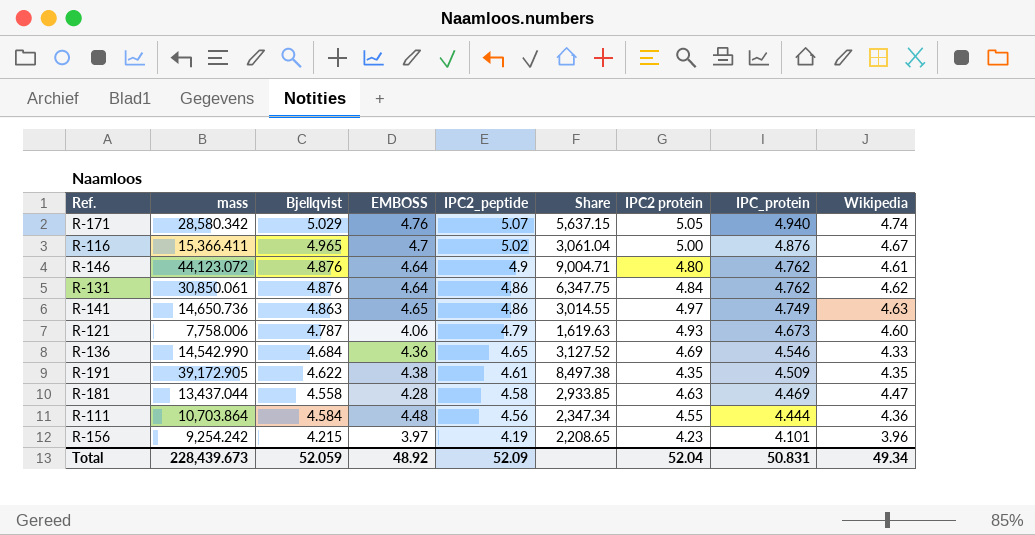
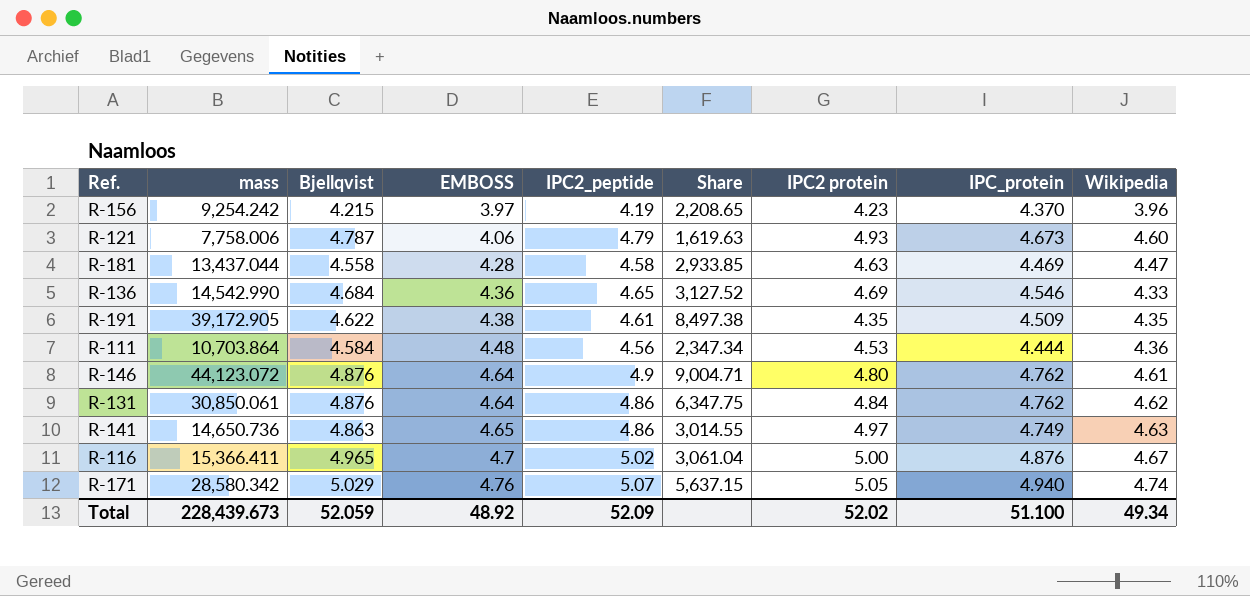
row order: IPC2_peptide descending -> EMBOSS ascending
R-156 | IPC_protein: 4.101 -> 4.370
R-111 | IPC2 protein: 4.55 -> 4.53
Total | IPC2 protein: 52.04 -> 52.02
Total | IPC_protein: 50.831 -> 51.100

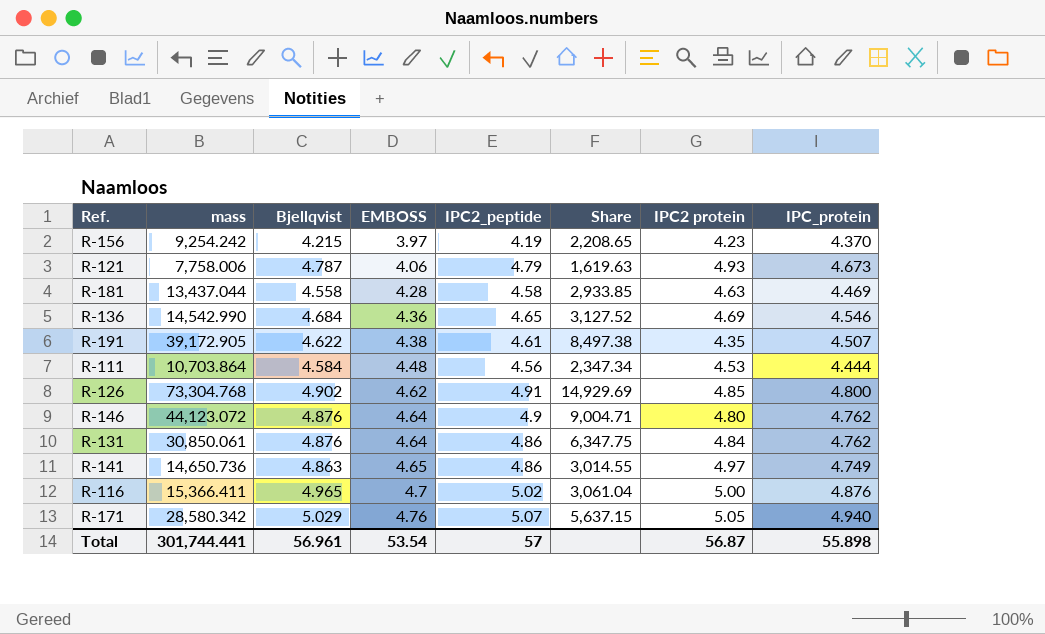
column Wikipedia | position: 9 -> none
R-191 | IPC_protein: 4.509 -> 4.507
row R-126: none -> 73,304.768 | 4.902 | 4.62 | 4.91 | 14,929.69 | 4.85 | 4.800
Total | mass: 228,439.673 -> 301,744.441
Total | Bjellqvist: 52.059 -> 56.961
Total | EMBOSS: 48.92 -> 53.54
Total | IPC2_peptide: 52.09 -> 57
Total | IPC2 protein: 52.02 -> 56.87
Total | IPC_protein: 51.100 -> 55.898

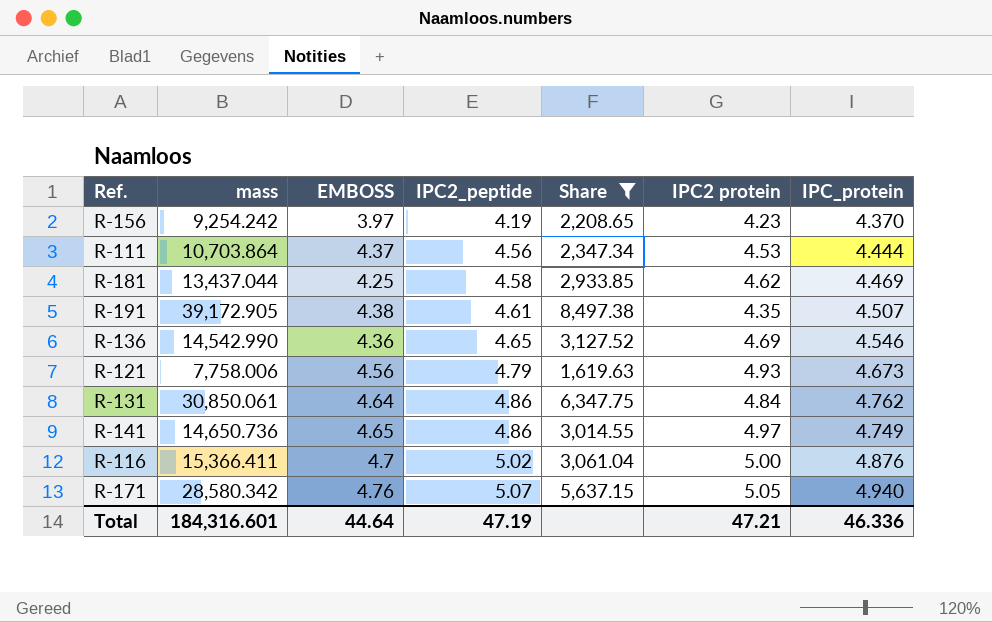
filter: none -> Share <= 8,497.38
row order: EMBOSS ascending -> IPC2_peptide ascending
column Bjellqvist | position: 3 -> none
R-111 | EMBOSS: 4.48 -> 4.37
R-181 | EMBOSS: 4.28 -> 4.25
R-181 | IPC2 protein: 4.63 -> 4.62
R-121 | EMBOSS: 4.06 -> 4.56
Total | mass: 301,744.441 -> 184,316.601
Total | EMBOSS: 53.54 -> 44.64
Total | IPC2_peptide: 57 -> 47.19
Total | IPC2 protein: 56.87 -> 47.21
Total | IPC_protein: 55.898 -> 46.336

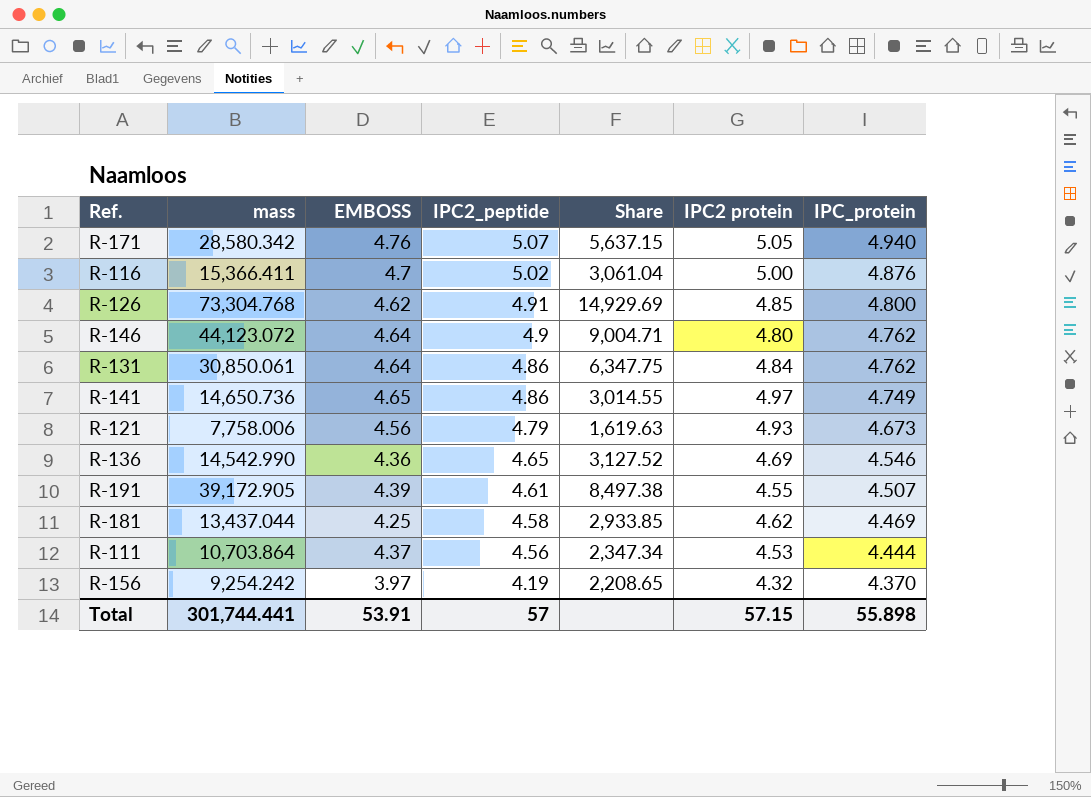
filter: Share <= 8,497.38 -> none
row order: IPC2_peptide ascending -> IPC2_peptide descending
R-191 | EMBOSS: 4.38 -> 4.39
R-191 | IPC2 protein: 4.35 -> 4.55
R-156 | IPC2 protein: 4.23 -> 4.32
Total | mass: 184,316.601 -> 301,744.441
Total | EMBOSS: 44.64 -> 53.91
Total | IPC2_peptide: 47.19 -> 57
Total | IPC2 protein: 47.21 -> 57.15
Total | IPC_protein: 46.336 -> 55.898

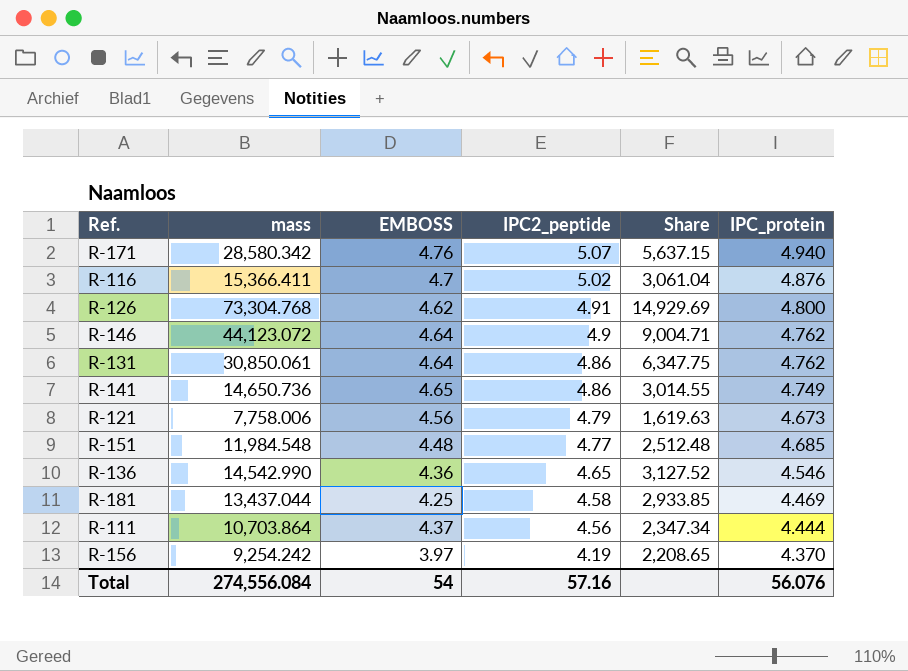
column IPC2 protein | position: 6 -> none
row R-191: 39,172.905 | 4.39 | 4.61 | 8,497.38 | 4.55 | 4.507 -> none
row R-151: none -> 11,984.548 | 4.48 | 4.77 | 2,512.48 | 4.685
Total | mass: 301,744.441 -> 274,556.084
Total | EMBOSS: 53.91 -> 54
Total | IPC2_peptide: 57 -> 57.16
Total | IPC_protein: 55.898 -> 56.076

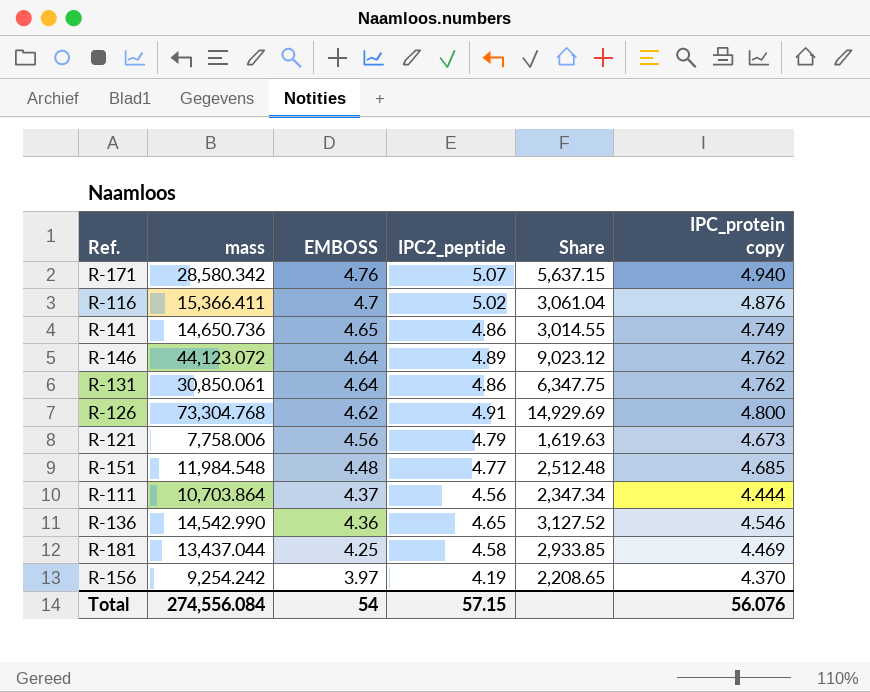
row order: IPC2_peptide descending -> EMBOSS descending
column name: IPC_protein -> IPC_protein copy
R-146 | IPC2_peptide: 4.9 -> 4.89
R-146 | Share: 9,004.71 -> 9,023.12
Total | IPC2_peptide: 57.16 -> 57.15

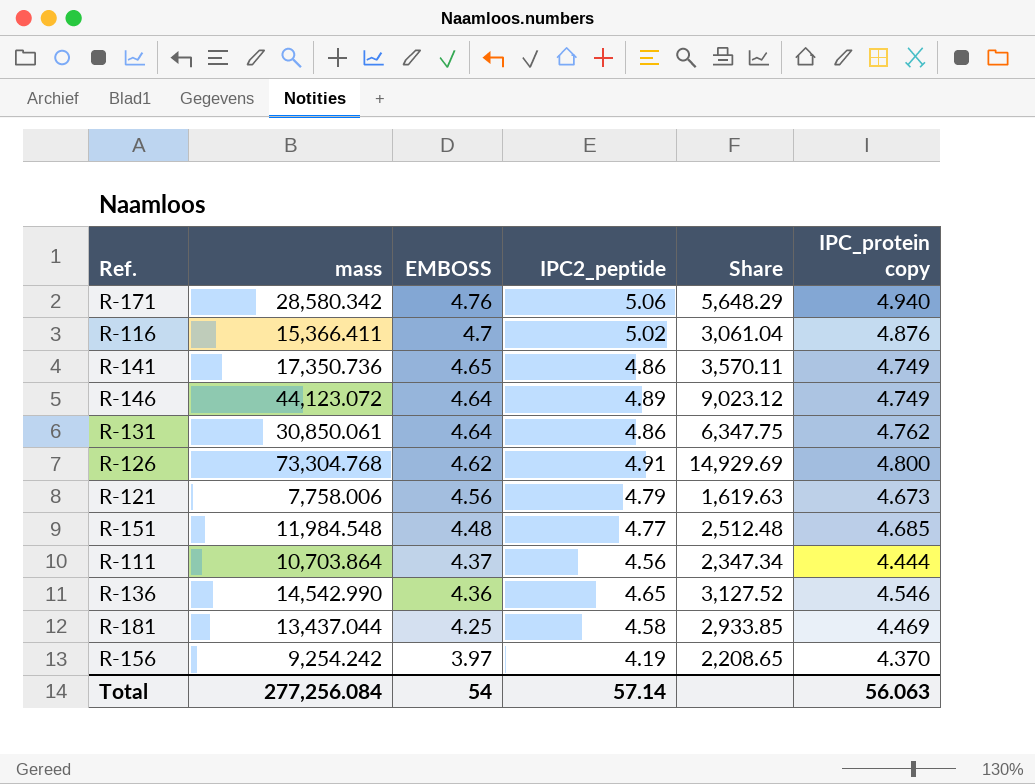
R-171 | IPC2_peptide: 5.07 -> 5.06
R-171 | Share: 5,637.15 -> 5,648.29
R-141 | mass: 14,650.736 -> 17,350.736
R-141 | Share: 3,014.55 -> 3,570.11
R-146 | IPC_protein copy: 4.762 -> 4.749
Total | mass: 274,556.084 -> 277,256.084
Total | IPC2_peptide: 57.15 -> 57.14
Total | IPC_protein copy: 56.076 -> 56.063

